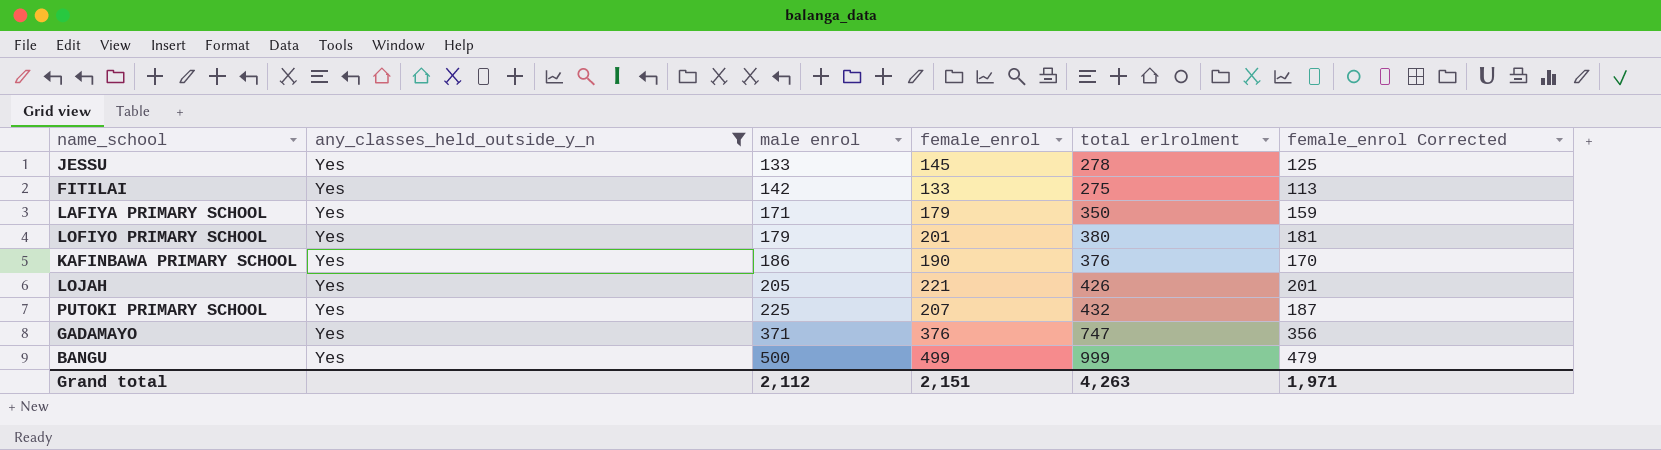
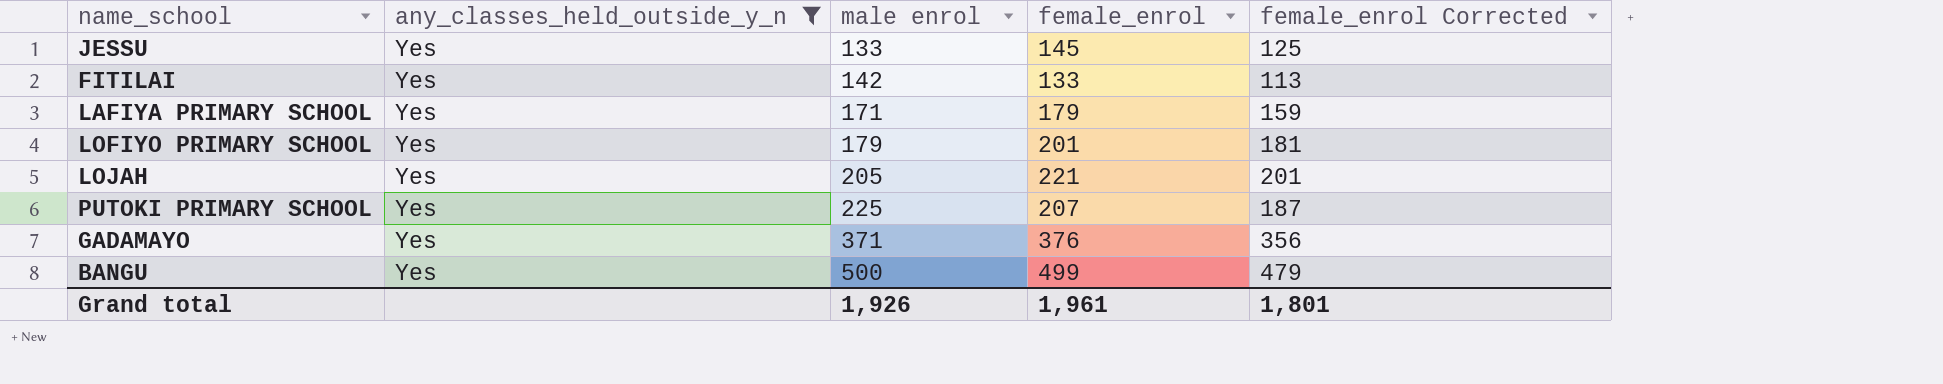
column total erlrolment | formula: [male enrol] + [female_enrol] -> none
row KAFINBAWA PRIMARY SCHOOL: Yes | 186 | 190 | 376 | 170 -> none
Grand total | male enrol: 2,112 -> 1,926
Grand total | female_enrol: 2,151 -> 1,961
Grand total | female_enrol Corrected: 1,971 -> 1,801

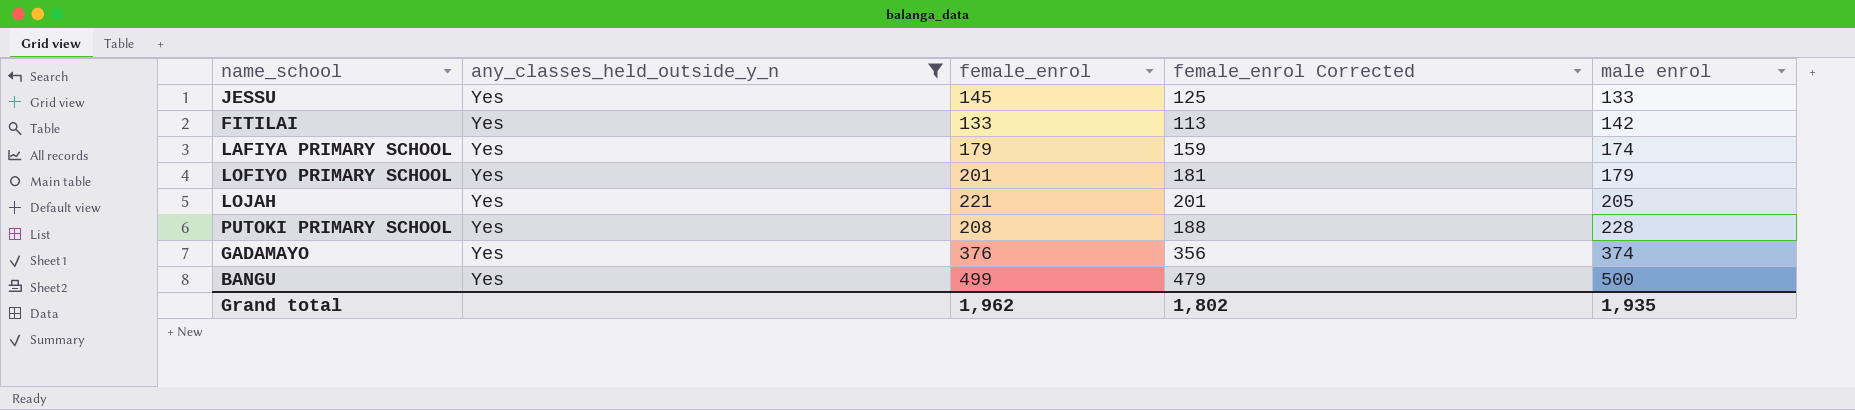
column male enrol | position: 3 -> 5
LAFIYA PRIMARY SCHOOL | male enrol: 171 -> 174
PUTOKI PRIMARY SCHOOL | female_enrol: 207 -> 208
PUTOKI PRIMARY SCHOOL | female_enrol Corrected: 187 -> 188
PUTOKI PRIMARY SCHOOL | male enrol: 225 -> 228
GADAMAYO | male enrol: 371 -> 374
Grand total | female_enrol: 1,961 -> 1,962
Grand total | female_enrol Corrected: 1,801 -> 1,802
Grand total | male enrol: 1,926 -> 1,935

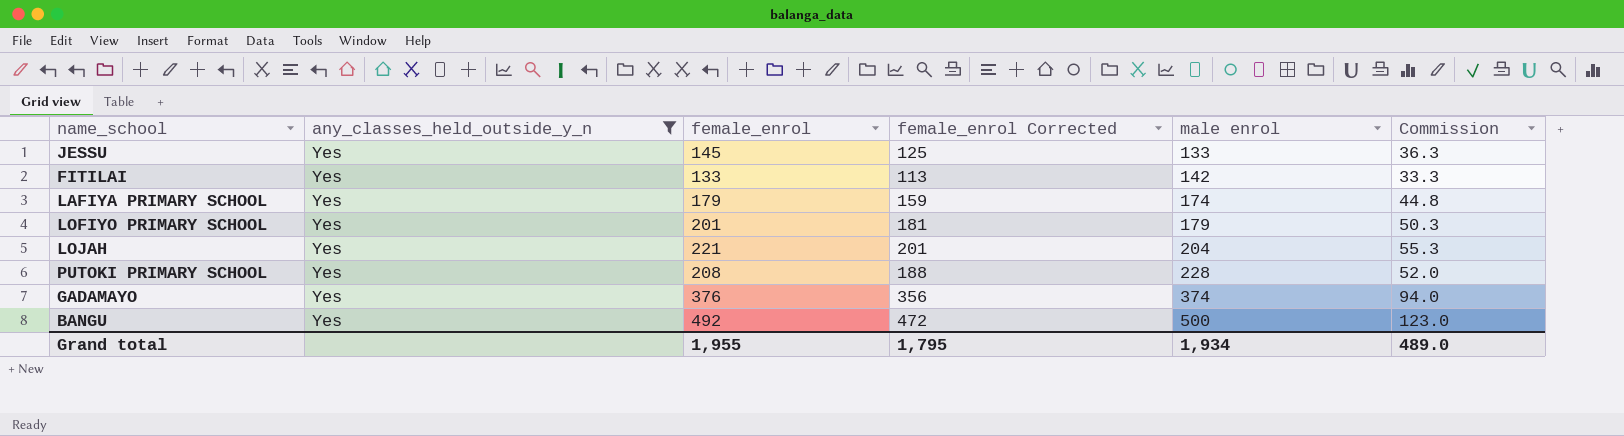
column Commission | formula: none -> [female_enrol] * 0.25
LOJAH | male enrol: 205 -> 204
BANGU | female_enrol: 499 -> 492
BANGU | female_enrol Corrected: 479 -> 472
Grand total | female_enrol: 1,962 -> 1,955
Grand total | female_enrol Corrected: 1,802 -> 1,795
Grand total | male enrol: 1,935 -> 1,934

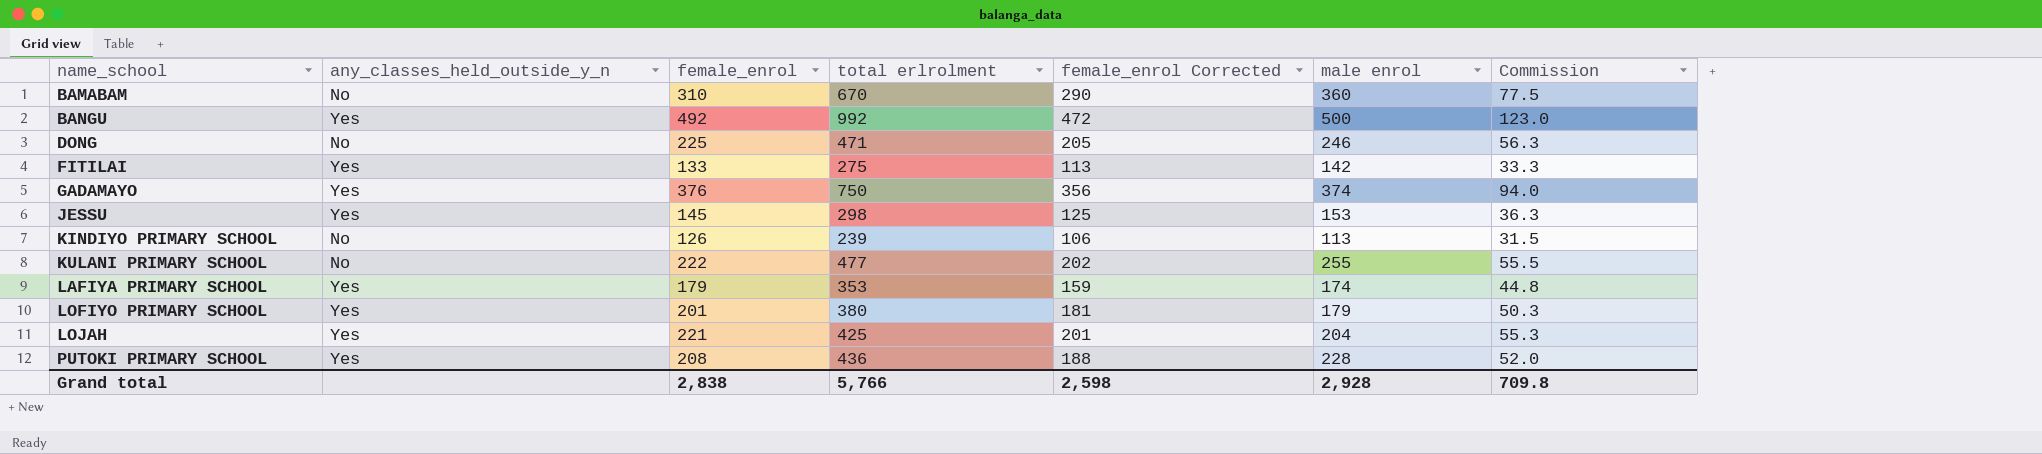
filter: any_classes_held_outside_y_n = Yes -> none
row order: male enrol ascending -> name_school ascending
column total erlrolment | formula: none -> [female_enrol] + [male enrol]
JESSU | male enrol: 133 -> 153
Grand total | female_enrol: 1,955 -> 2,838
Grand total | female_enrol Corrected: 1,795 -> 2,598
Grand total | male enrol: 1,934 -> 2,928
Grand total | Commission: 489.0 -> 709.8

